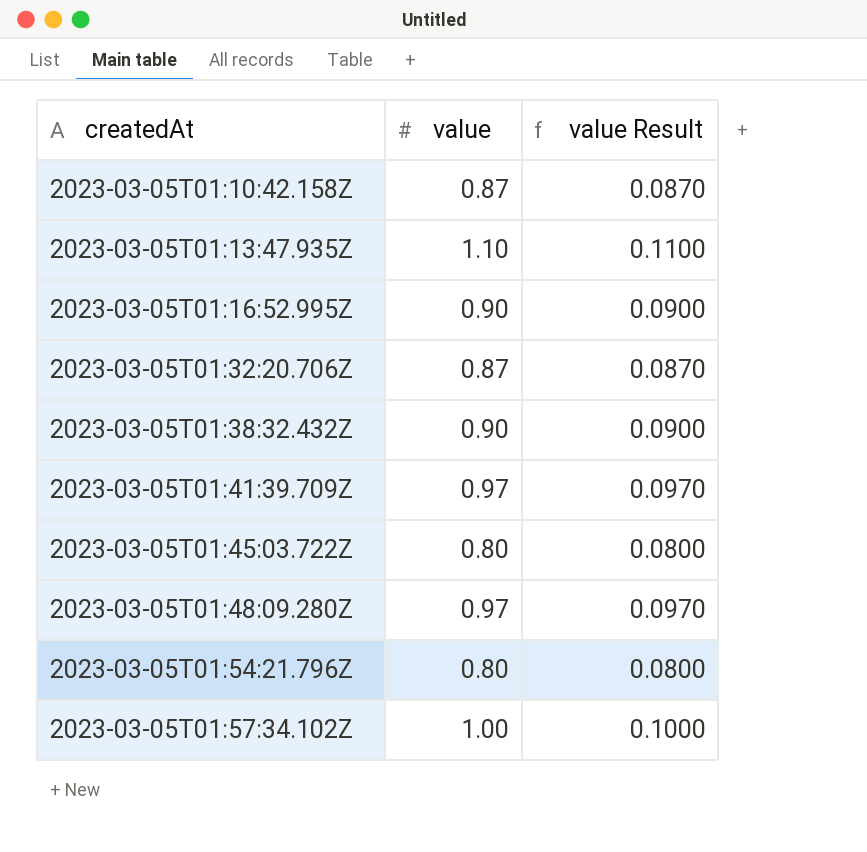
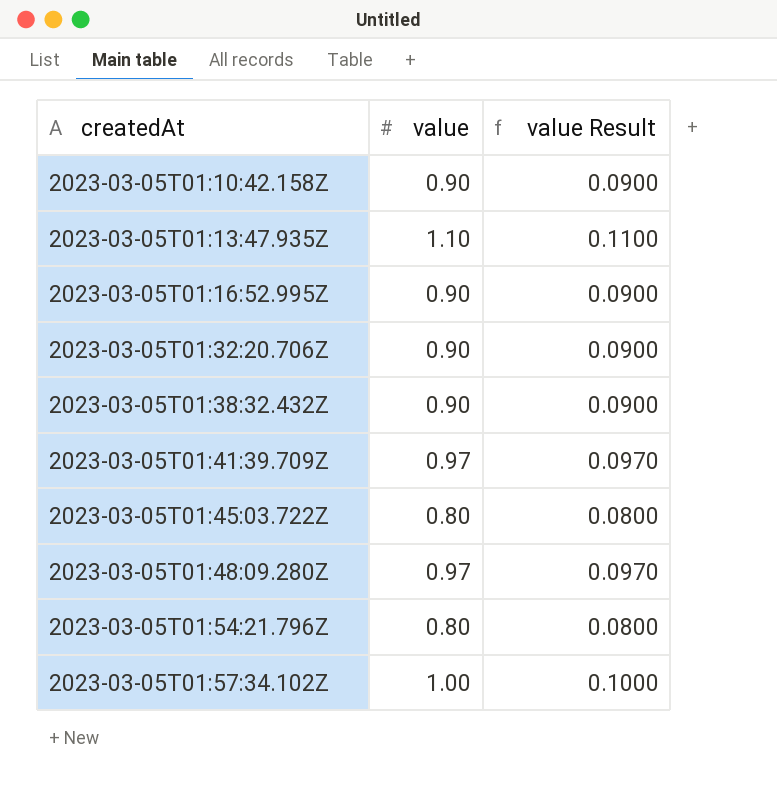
2023-03-05T01:10:42.158Z | value: 0.87 -> 0.90
2023-03-05T01:10:42.158Z | value Result: 0.0870 -> 0.0900
2023-03-05T01:32:20.706Z | value: 0.87 -> 0.90
2023-03-05T01:32:20.706Z | value Result: 0.0870 -> 0.0900

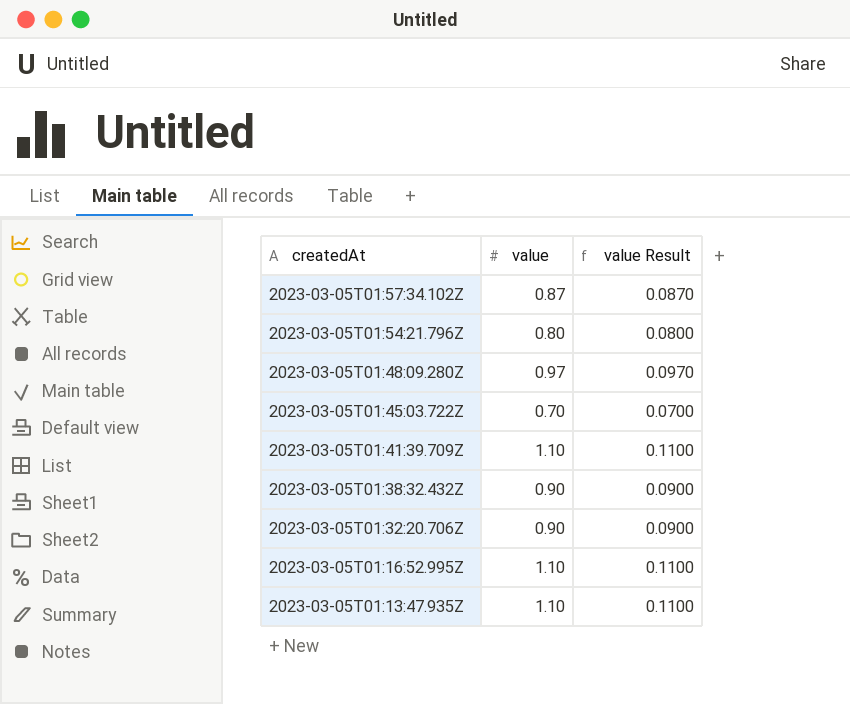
row order: createdAt ascending -> createdAt descending
row 2023-03-05T01:10:42.158Z: 0.90 | 0.0900 -> none
2023-03-05T01:57:34.102Z | value: 1.00 -> 0.87
2023-03-05T01:57:34.102Z | value Result: 0.1000 -> 0.0870
2023-03-05T01:45:03.722Z | value: 0.80 -> 0.70
2023-03-05T01:45:03.722Z | value Result: 0.0800 -> 0.0700
2023-03-05T01:41:39.709Z | value: 0.97 -> 1.10
2023-03-05T01:41:39.709Z | value Result: 0.0970 -> 0.1100
2023-03-05T01:16:52.995Z | value: 0.90 -> 1.10
2023-03-05T01:16:52.995Z | value Result: 0.0900 -> 0.1100

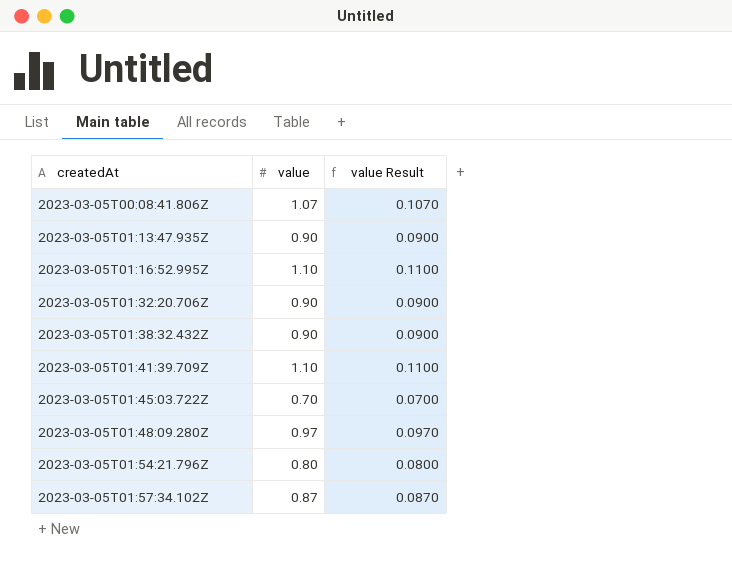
row order: createdAt descending -> createdAt ascending
row 2023-03-05T00:08:41.806Z: none -> 1.07 | 0.1070
2023-03-05T01:13:47.935Z | value: 1.10 -> 0.90
2023-03-05T01:13:47.935Z | value Result: 0.1100 -> 0.0900

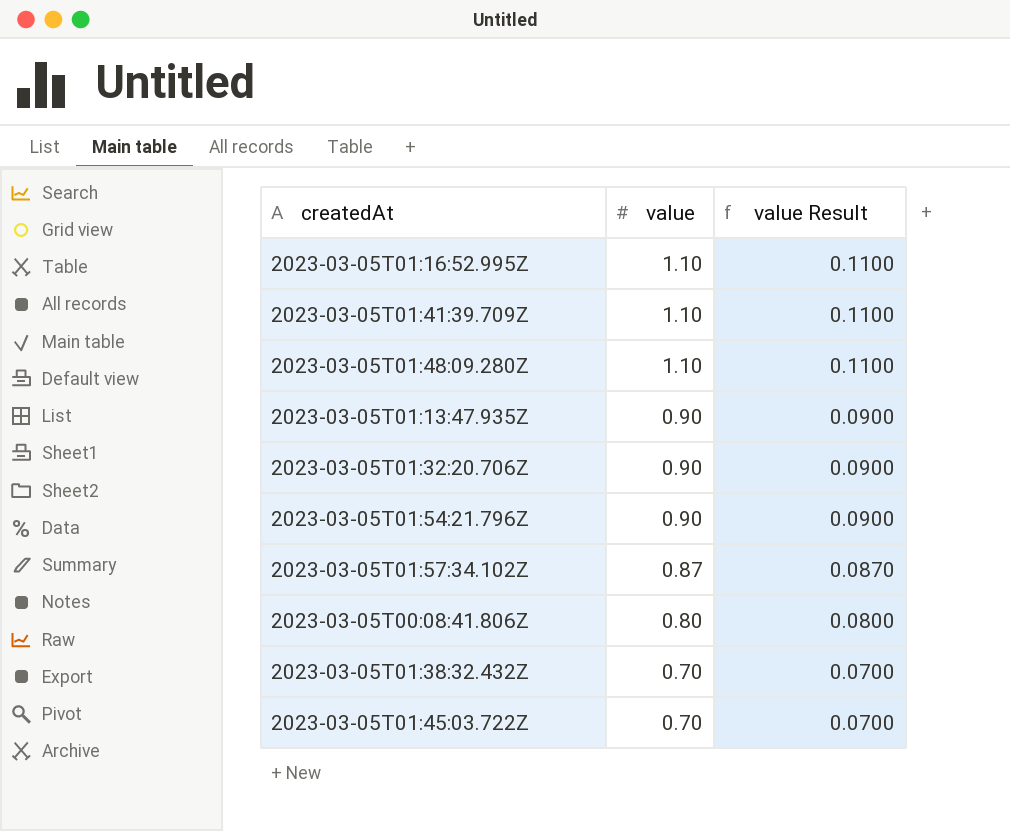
row order: createdAt ascending -> value descending
2023-03-05T01:48:09.280Z | value: 0.97 -> 1.10
2023-03-05T01:48:09.280Z | value Result: 0.0970 -> 0.1100
2023-03-05T01:54:21.796Z | value: 0.80 -> 0.90
2023-03-05T01:54:21.796Z | value Result: 0.0800 -> 0.0900
2023-03-05T00:08:41.806Z | value: 1.07 -> 0.80
2023-03-05T00:08:41.806Z | value Result: 0.1070 -> 0.0800
2023-03-05T01:38:32.432Z | value: 0.90 -> 0.70
2023-03-05T01:38:32.432Z | value Result: 0.0900 -> 0.0700

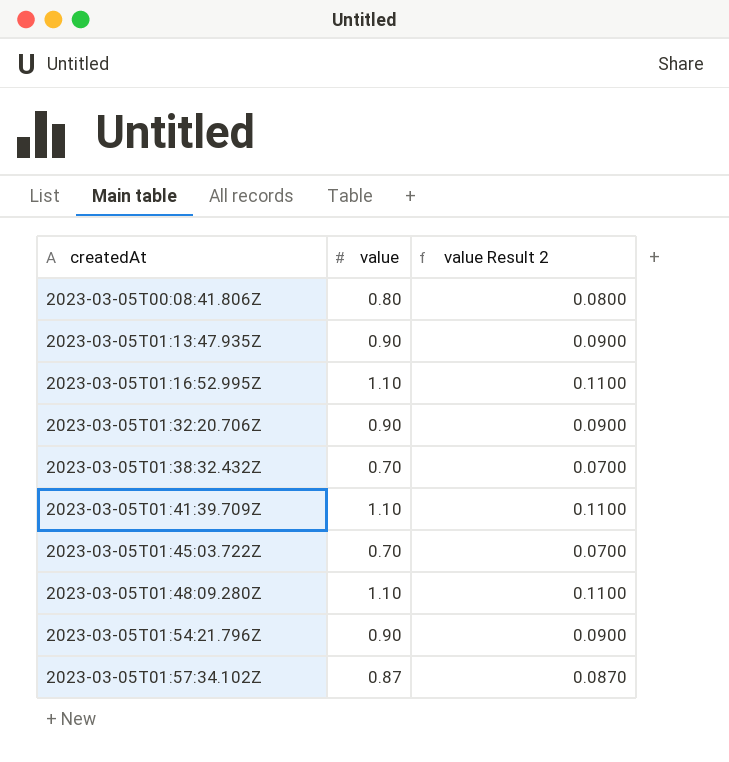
row order: value descending -> createdAt ascending
column name: value Result -> value Result 2

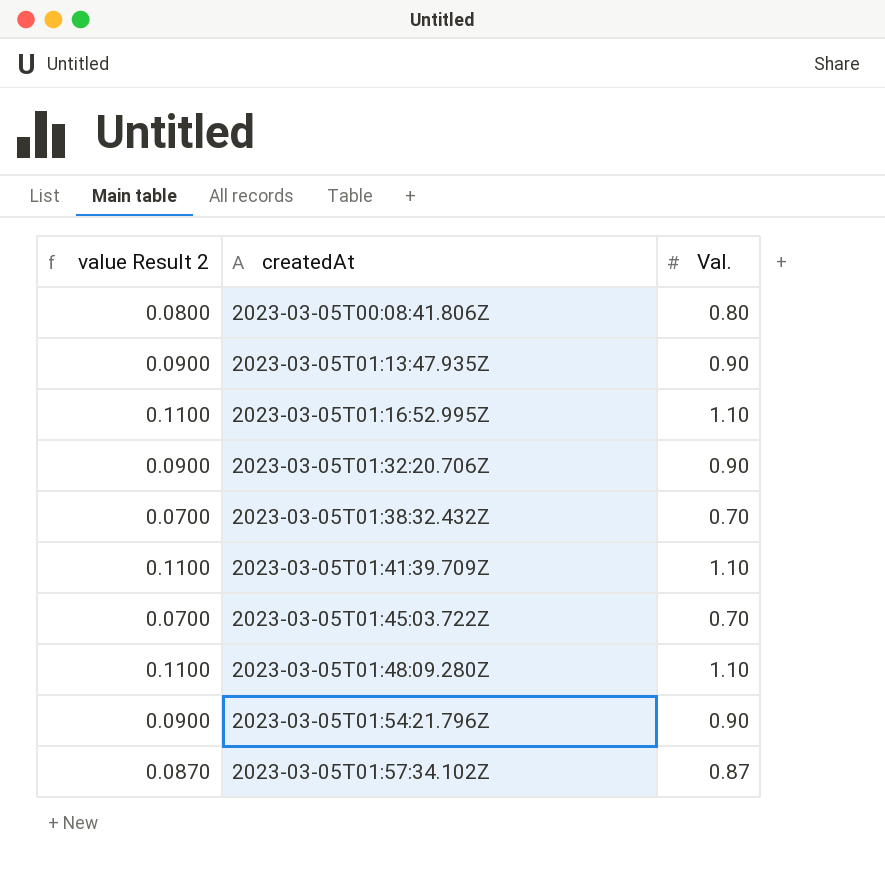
column value Result 2 | position: 3 -> 1
column name: value -> Val.

